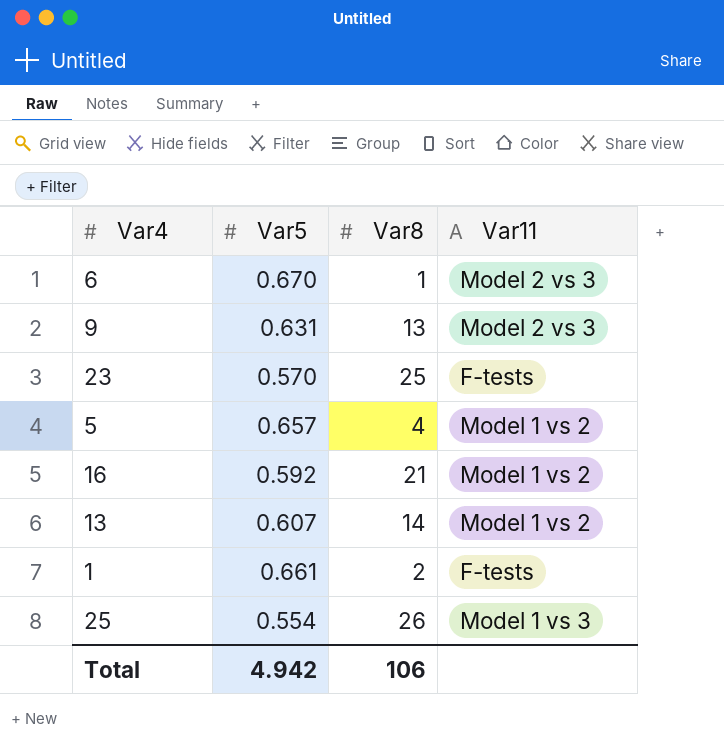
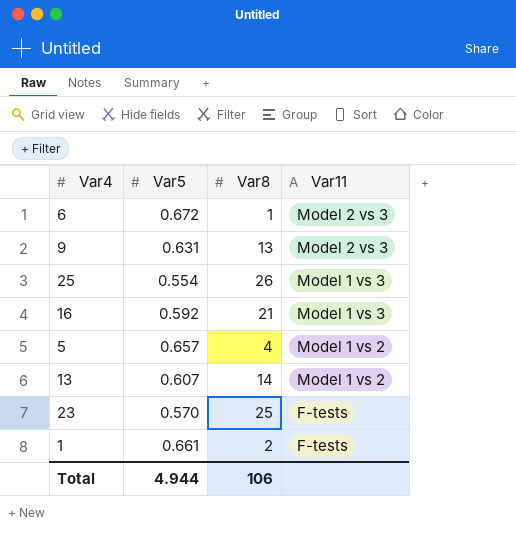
row order: none -> Var11 descending
6 | Var5: 0.670 -> 0.672
16 | Var11: Model 1 vs 2 -> Model 1 vs 3
Total | Var5: 4.942 -> 4.944

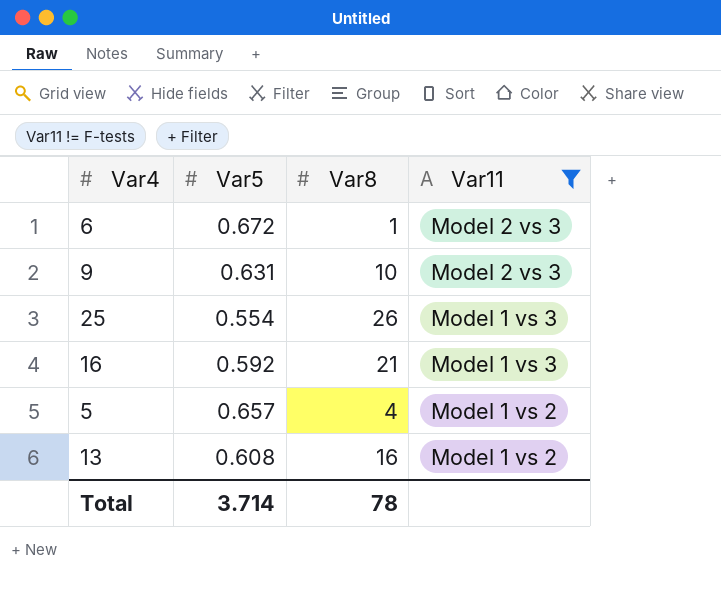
filter: none -> Var11 != F-tests
9 | Var8: 13 -> 10
13 | Var5: 0.607 -> 0.608
13 | Var8: 14 -> 16
Total | Var5: 4.944 -> 3.714
Total | Var8: 106 -> 78

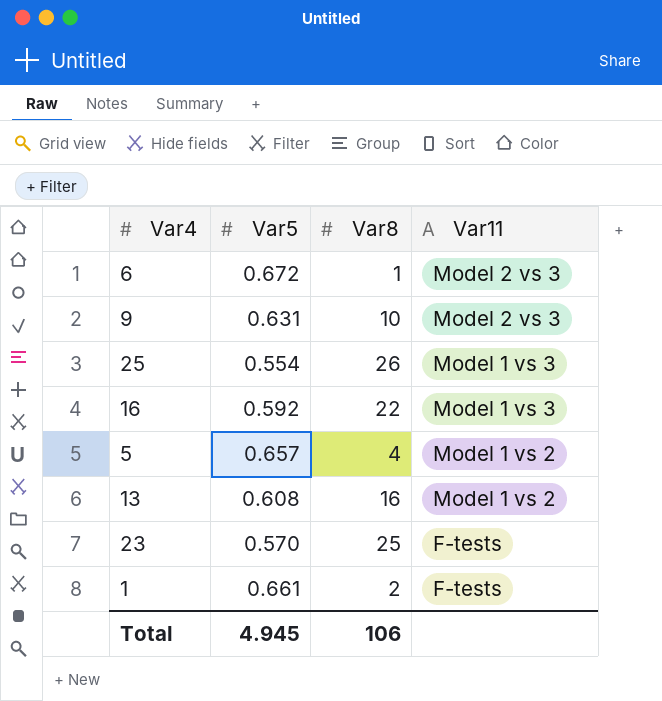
filter: Var11 != F-tests -> none
16 | Var8: 21 -> 22
Total | Var5: 3.714 -> 4.945
Total | Var8: 78 -> 106

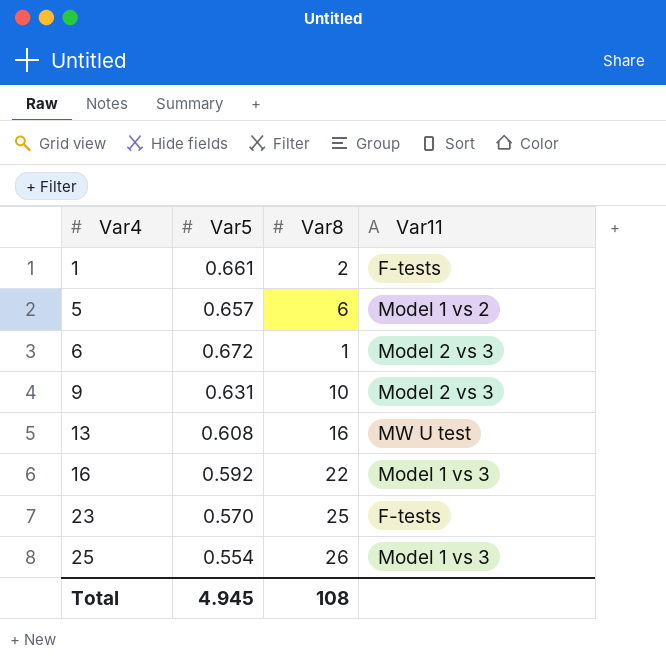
row order: Var11 descending -> Var4 ascending
5 | Var8: 4 -> 6
13 | Var11: Model 1 vs 2 -> MW U test
Total | Var8: 106 -> 108

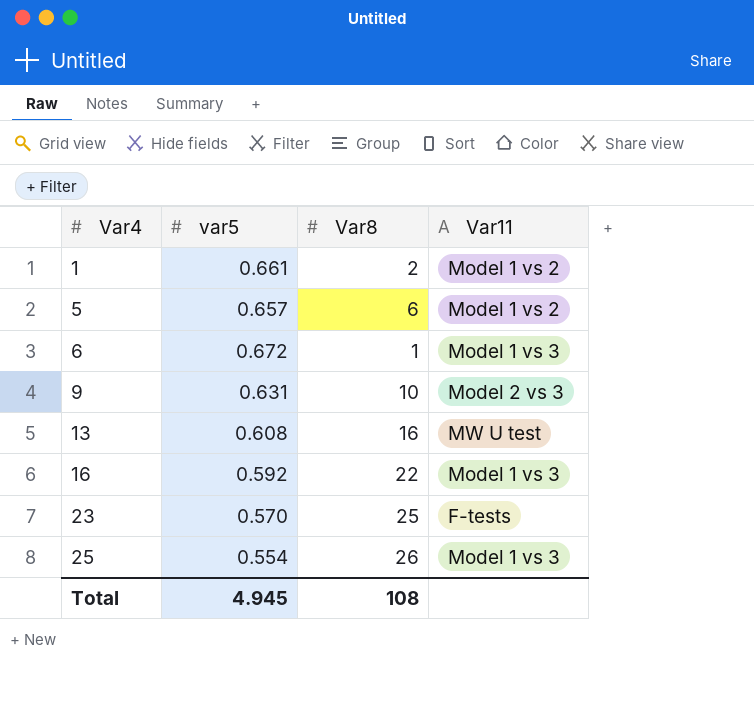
column name: Var5 -> var5
1 | Var11: F-tests -> Model 1 vs 2
6 | Var11: Model 2 vs 3 -> Model 1 vs 3

